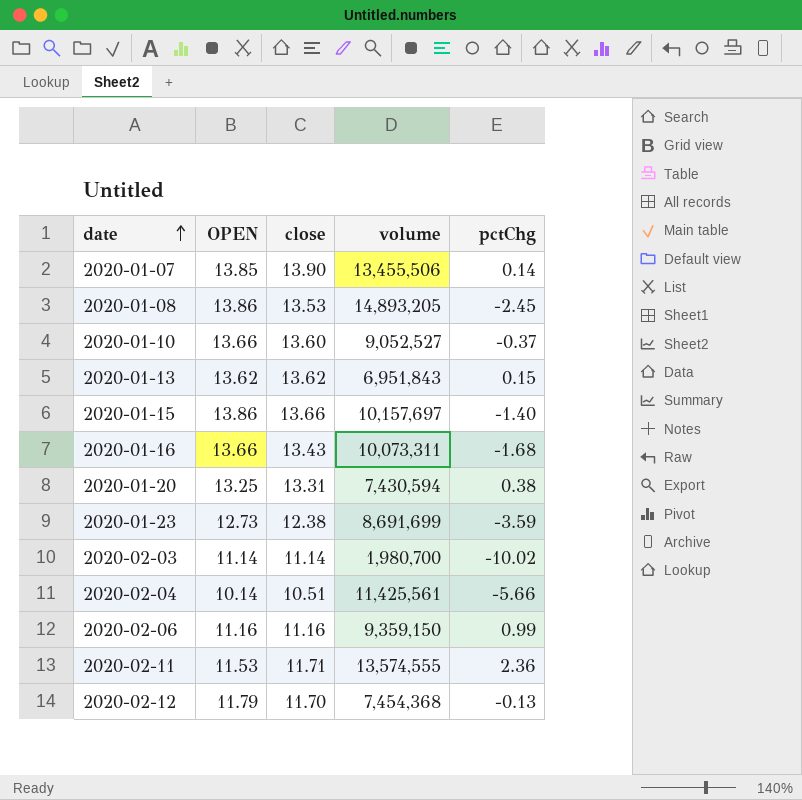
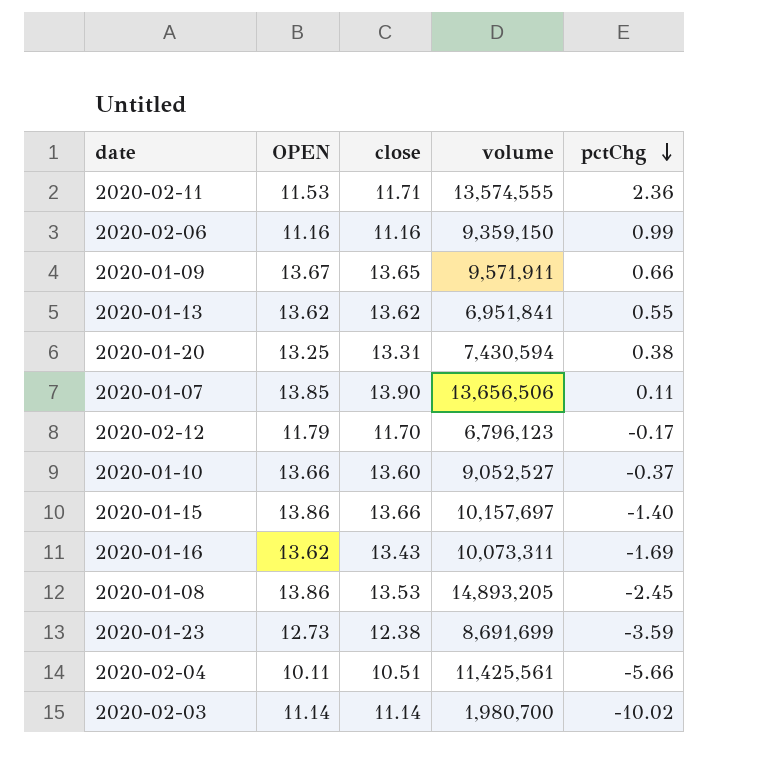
row order: date ascending -> pctChg descending
row 2020-01-09: none -> 13.67 | 13.65 | 9,571,911 | 0.66
2020-01-13 | volume: 6,951,843 -> 6,951,841
2020-01-13 | pctChg: 0.15 -> 0.55
2020-01-07 | volume: 13,455,506 -> 13,656,506
2020-01-07 | pctChg: 0.14 -> 0.11
2020-02-12 | volume: 7,454,368 -> 6,796,123
2020-02-12 | pctChg: -0.13 -> -0.17
2020-01-16 | OPEN: 13.66 -> 13.62
2020-01-16 | pctChg: -1.68 -> -1.69
2020-02-04 | OPEN: 10.14 -> 10.11

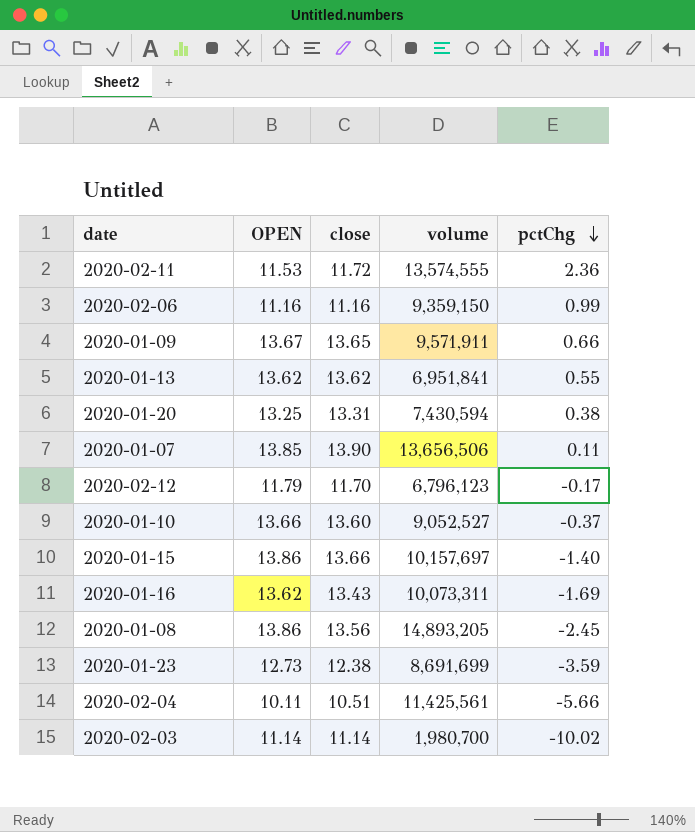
2020-02-11 | close: 11.71 -> 11.72
2020-01-08 | close: 13.53 -> 13.56

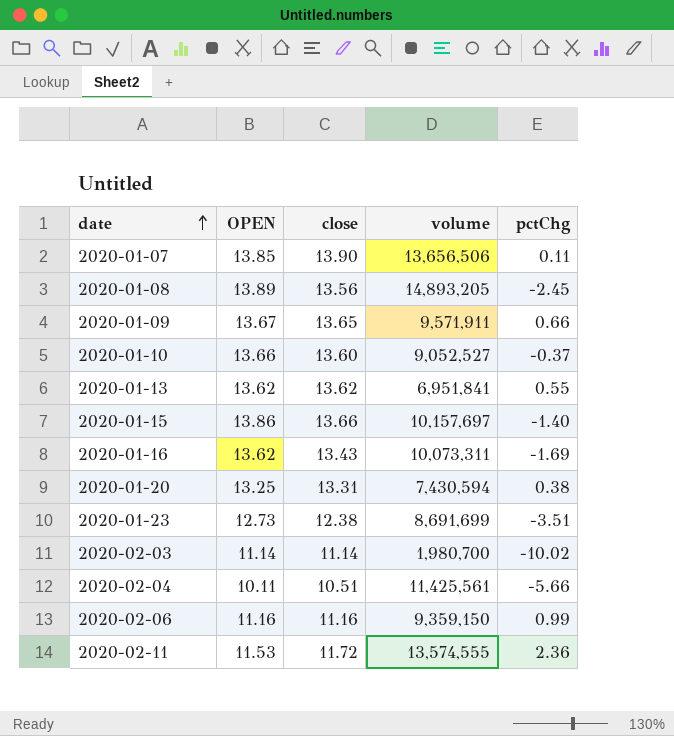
row order: pctChg descending -> date ascending
row 2020-02-12: 11.79 | 11.70 | 6,796,123 | -0.17 -> none
2020-01-08 | OPEN: 13.86 -> 13.89
2020-01-23 | pctChg: -3.59 -> -3.51

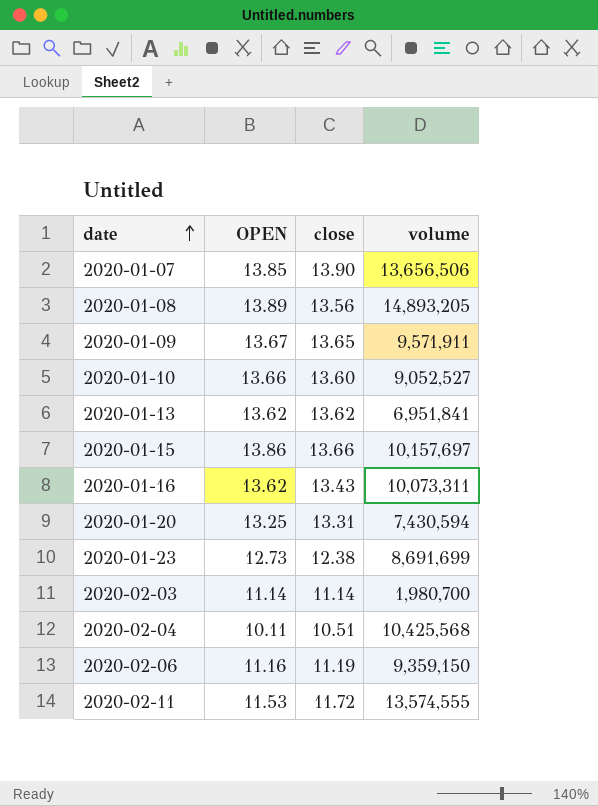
column pctChg | position: 5 -> none
2020-02-04 | volume: 11,425,561 -> 10,425,568
2020-02-06 | close: 11.16 -> 11.19

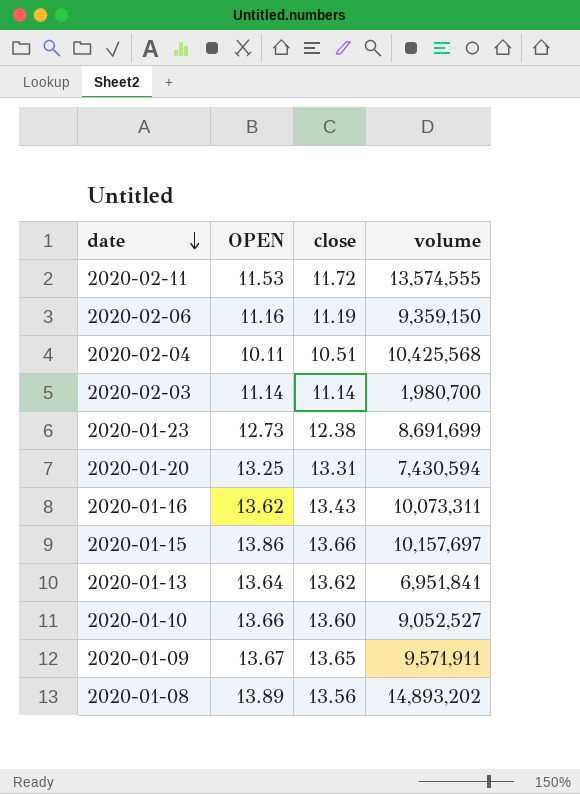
row order: date ascending -> date descending
row 2020-01-07: 13.85 | 13.90 | 13,656,506 -> none
2020-01-13 | OPEN: 13.62 -> 13.64
2020-01-08 | volume: 14,893,205 -> 14,893,202

